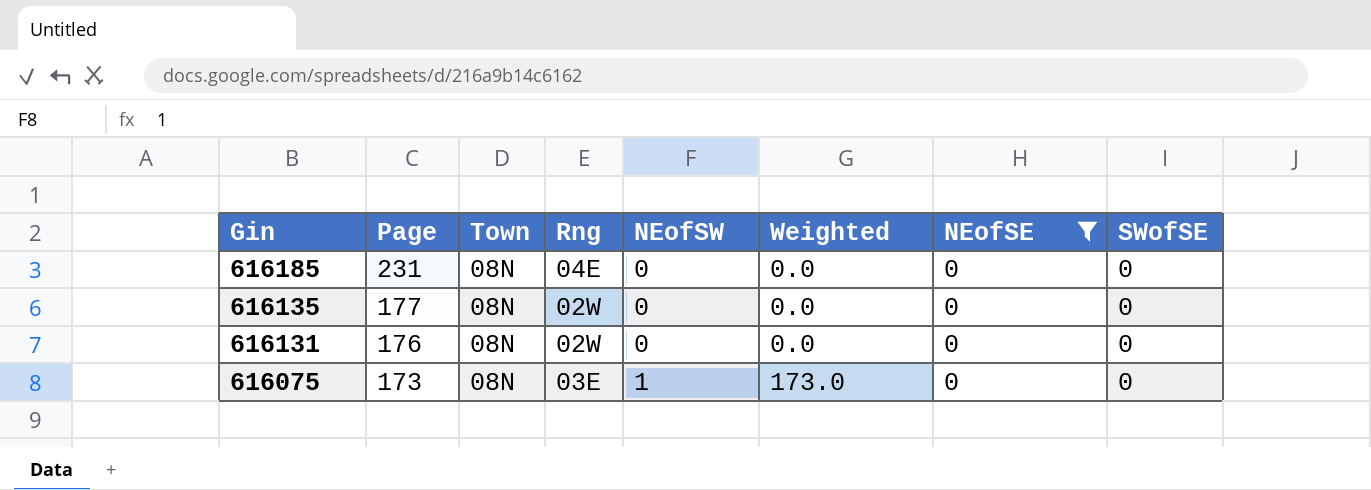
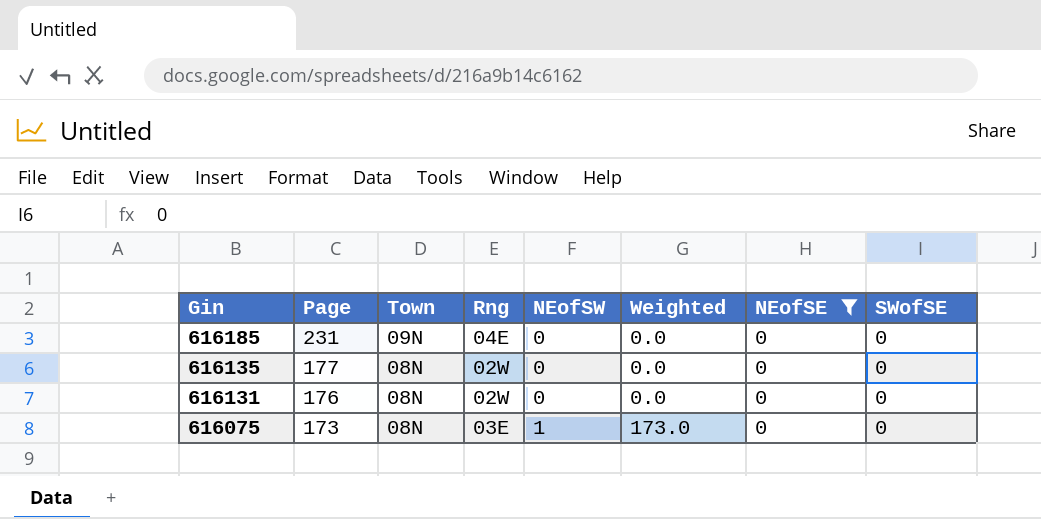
616185 | Town: 08N -> 09N

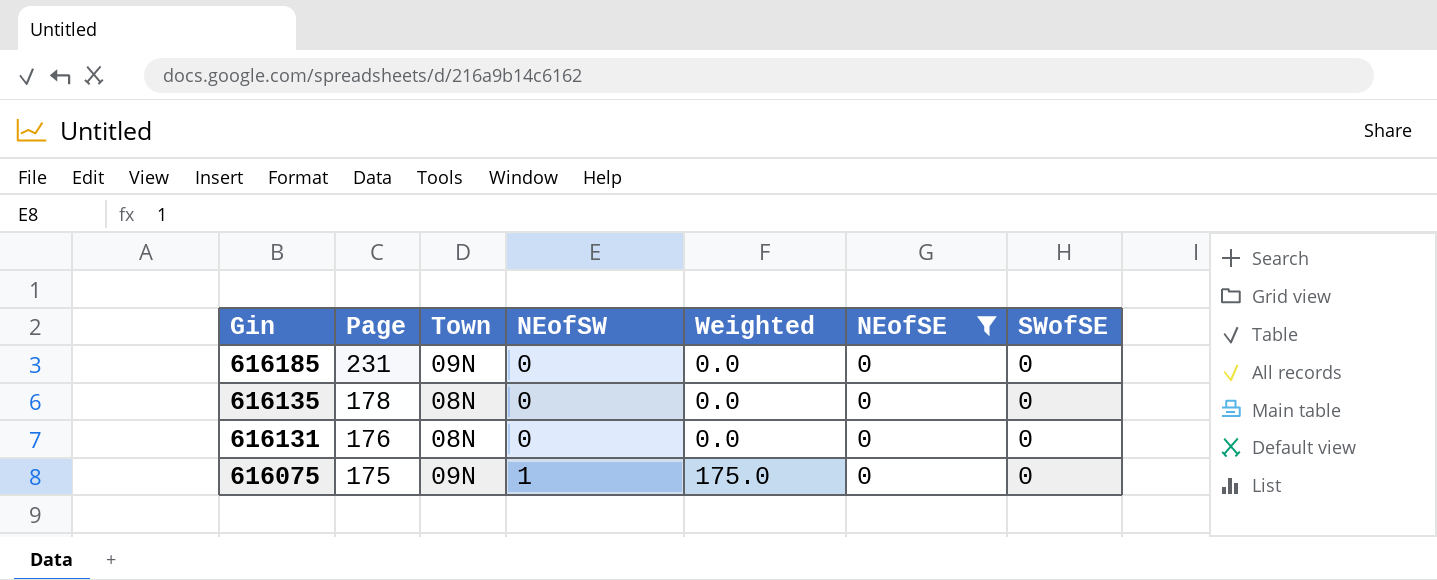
column Rng | position: 4 -> none
616135 | Page: 177 -> 178
616075 | Page: 173 -> 175
616075 | Town: 08N -> 09N
616075 | Weighted: 173.0 -> 175.0

